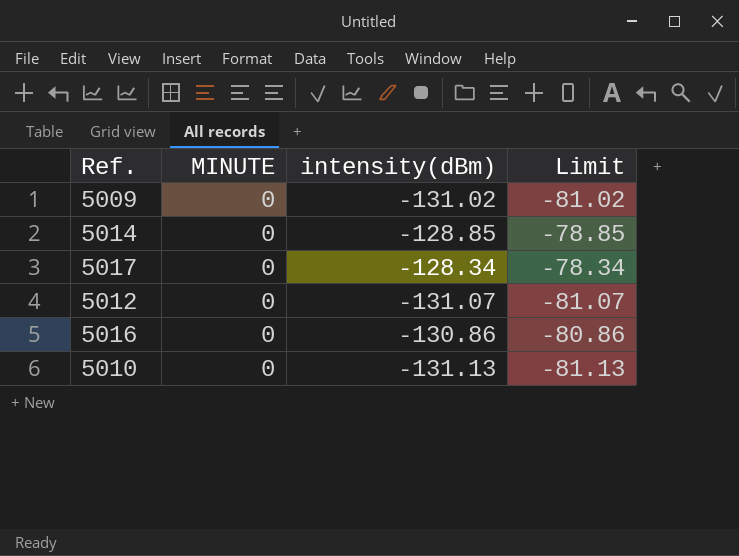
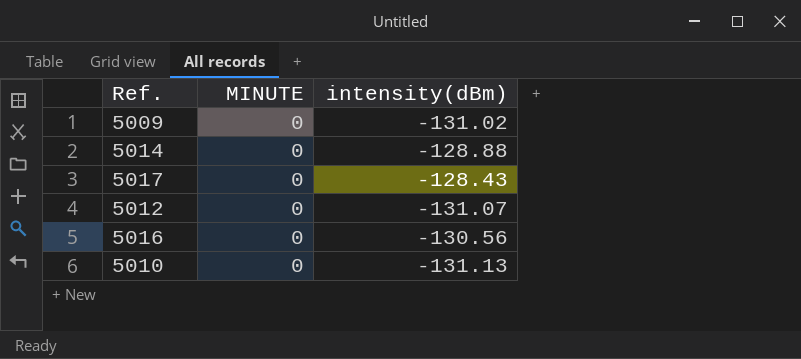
column Limit | formula: [intensity(dBm)] + 50 -> none
5014 | intensity(dBm): -128.85 -> -128.88
5017 | intensity(dBm): -128.34 -> -128.43
5016 | intensity(dBm): -130.86 -> -130.56

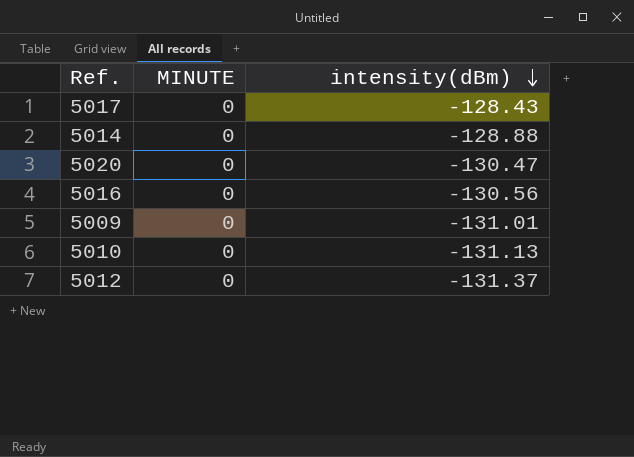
row order: none -> intensity(dBm) descending
row 5020: none -> 0 | -130.47
5009 | intensity(dBm): -131.02 -> -131.01
5012 | intensity(dBm): -131.07 -> -131.37

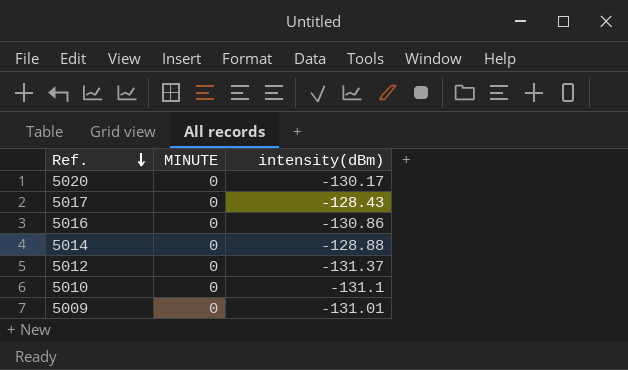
row order: intensity(dBm) descending -> Ref. descending
5020 | intensity(dBm): -130.47 -> -130.17
5016 | intensity(dBm): -130.56 -> -130.86
5010 | intensity(dBm): -131.13 -> -131.1

